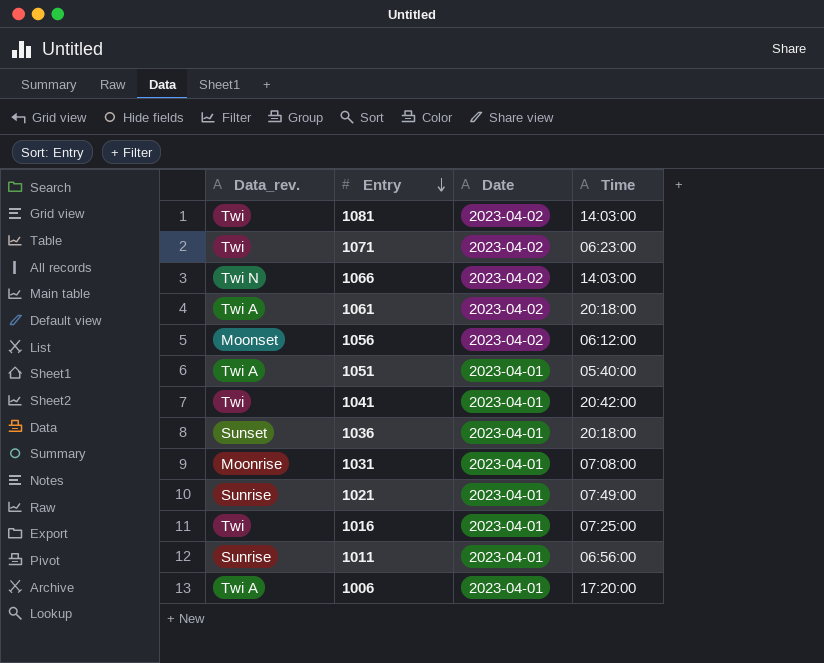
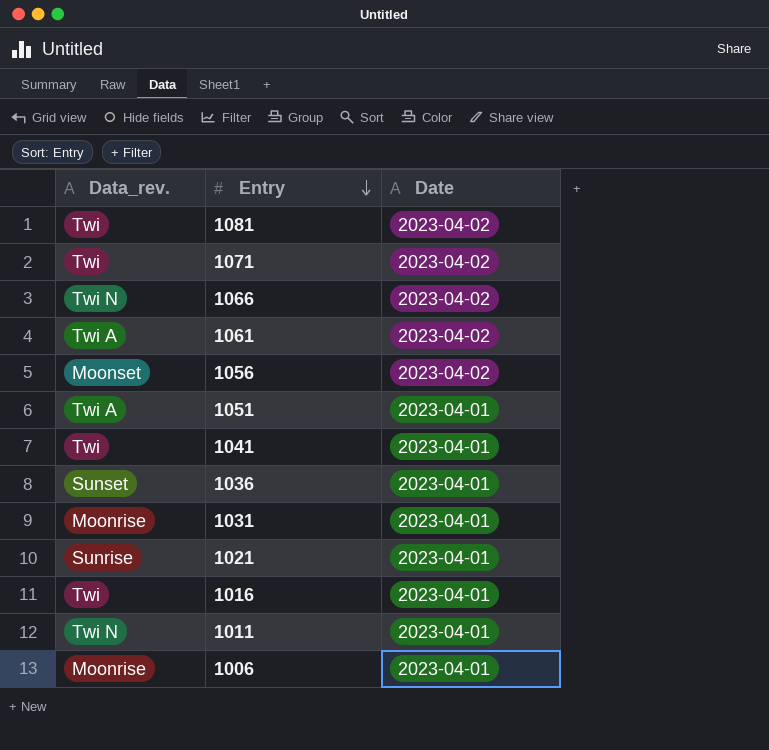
column Time | position: 4 -> none
1011 | Data_rev.: Sunrise -> Twi N
1006 | Data_rev.: Twi A -> Moonrise

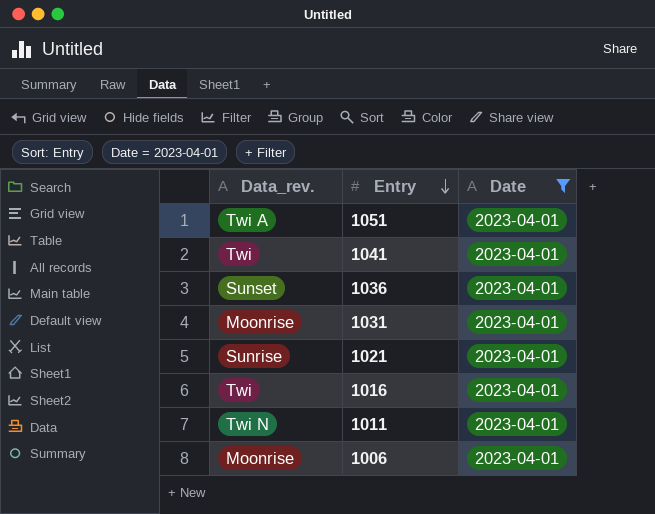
filter: none -> Date = 2023-04-01

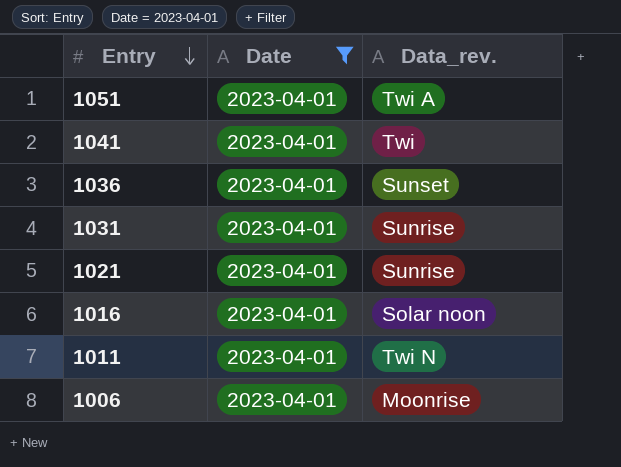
column Data_rev. | position: 1 -> 3
1031 | Data_rev.: Moonrise -> Sunrise
1016 | Data_rev.: Twi -> Solar noon

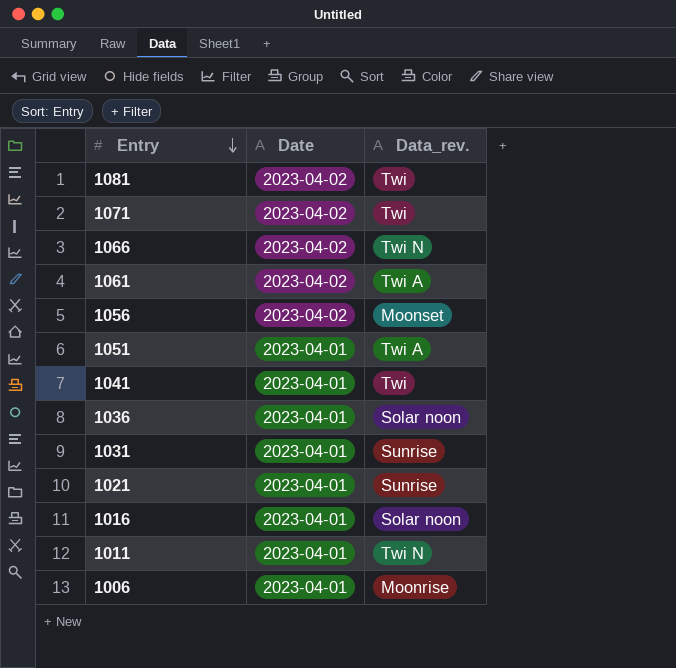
filter: Date = 2023-04-01 -> none
1036 | Data_rev.: Sunset -> Solar noon

